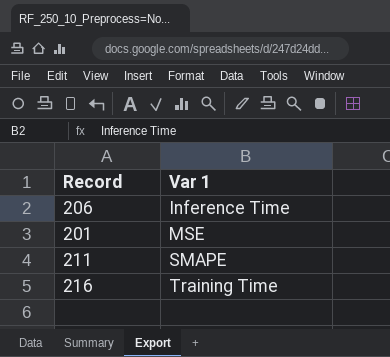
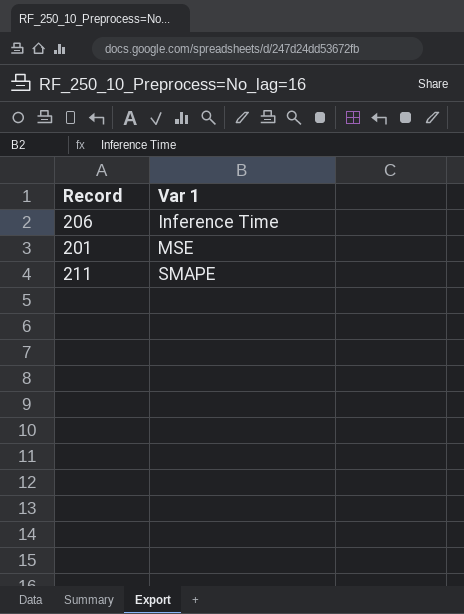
row 216: Training Time -> none

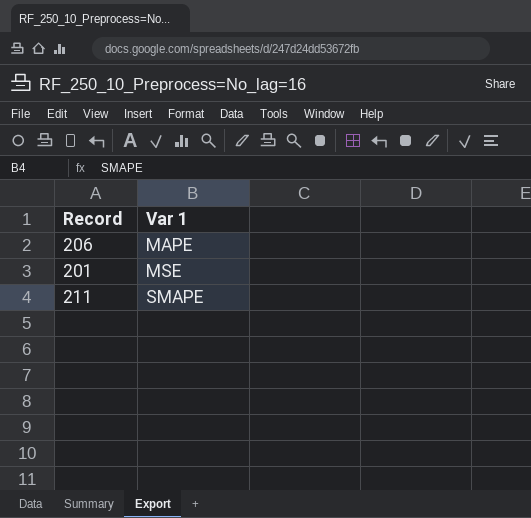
206 | Var 1: Inference Time -> MAPE

